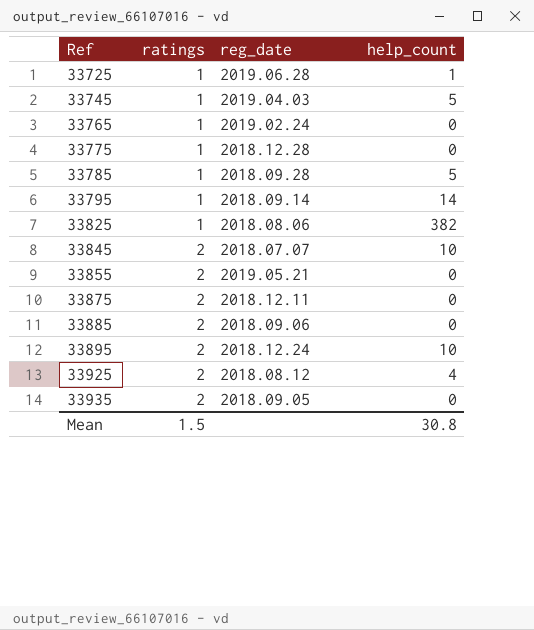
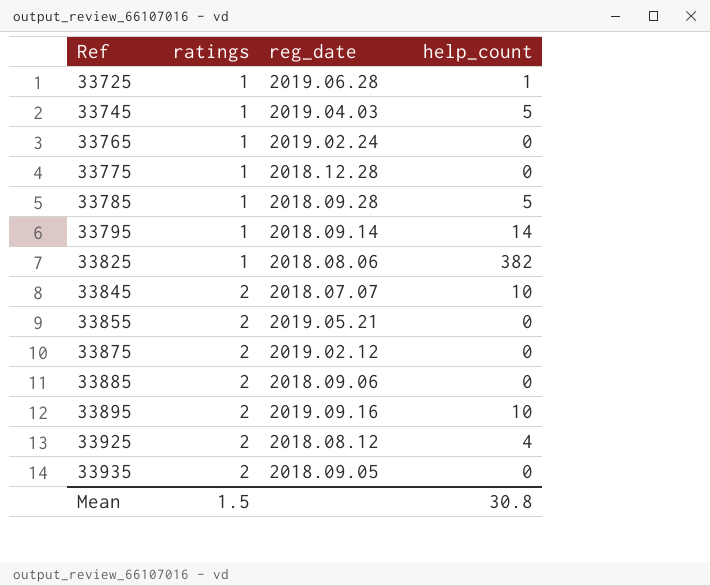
33875 | reg_date: 2018.12.11 -> 2019.02.12
33895 | reg_date: 2018.12.24 -> 2019.09.16

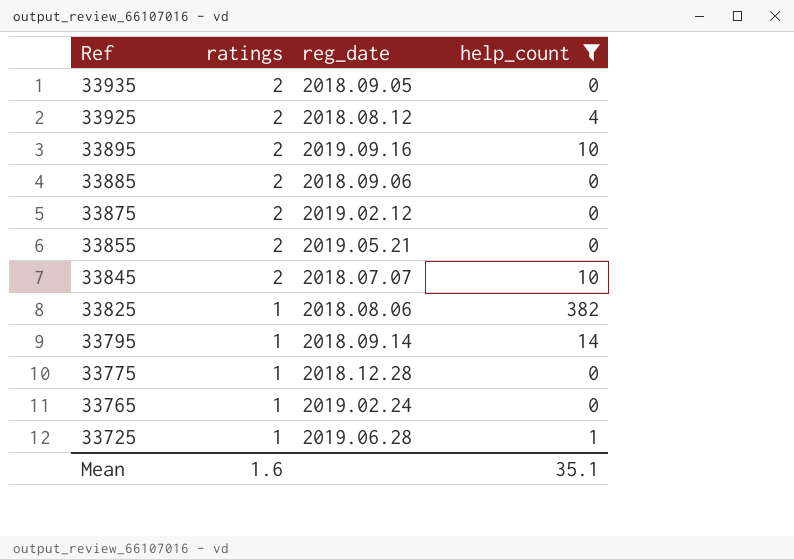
filter: none -> help_count != 5
row order: Ref ascending -> Ref descending
Mean | ratings: 1.5 -> 1.6
Mean | help_count: 30.8 -> 35.1

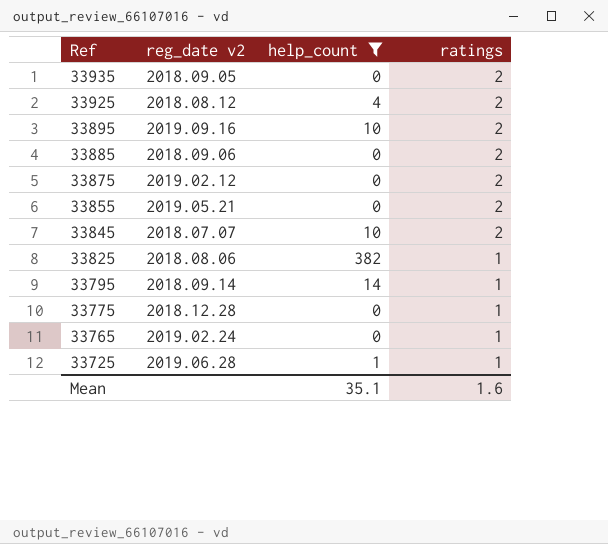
column name: reg_date -> reg_date v2
column ratings | position: 2 -> 4

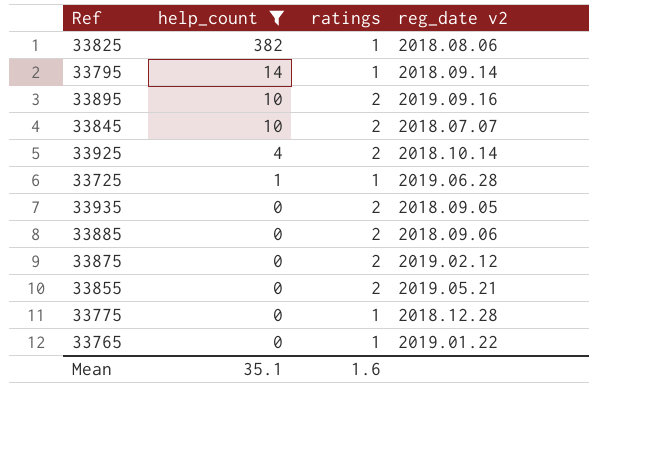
row order: Ref descending -> help_count descending
column reg_date v2 | position: 2 -> 4
33925 | reg_date v2: 2018.08.12 -> 2018.10.14
33765 | reg_date v2: 2019.02.24 -> 2019.01.22

